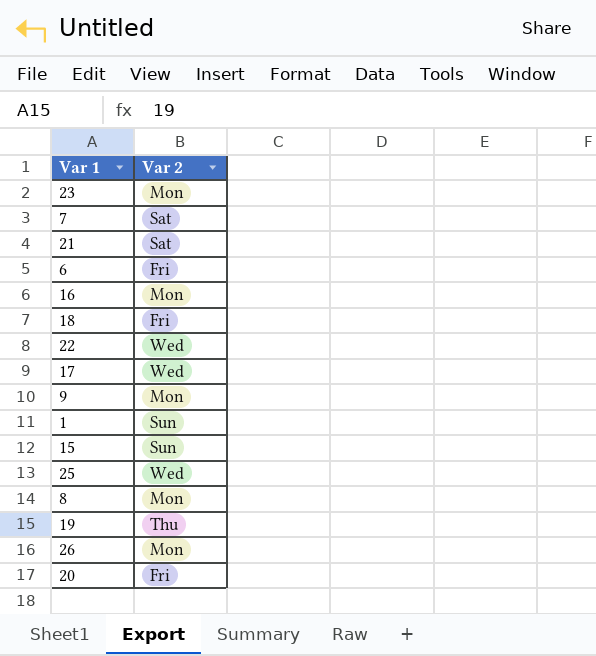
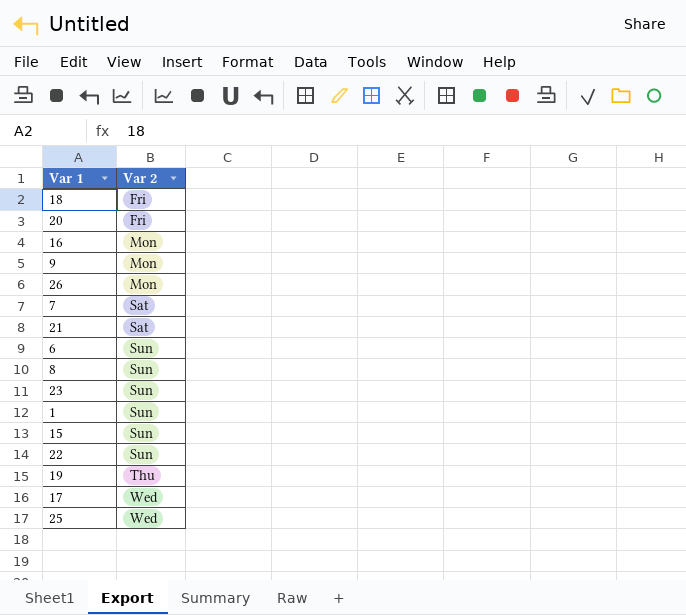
row order: none -> Var 2 ascending
6 | Var 2: Fri -> Sun
8 | Var 2: Mon -> Sun
23 | Var 2: Mon -> Sun
22 | Var 2: Wed -> Sun

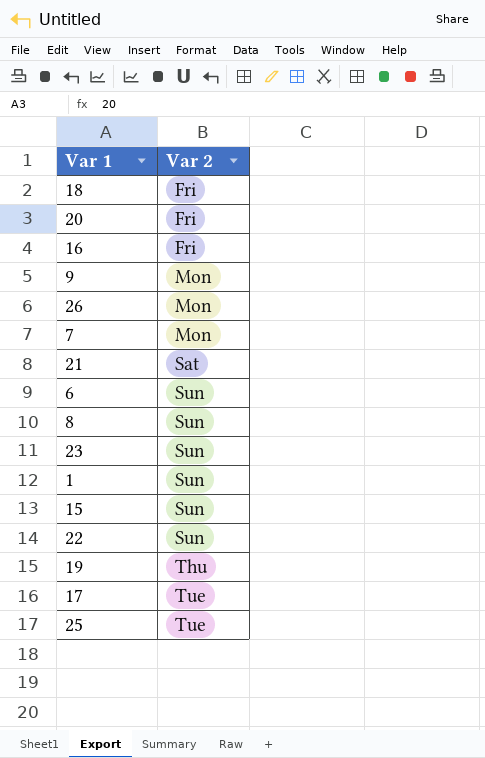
16 | Var 2: Mon -> Fri
7 | Var 2: Sat -> Mon
17 | Var 2: Wed -> Tue
25 | Var 2: Wed -> Tue

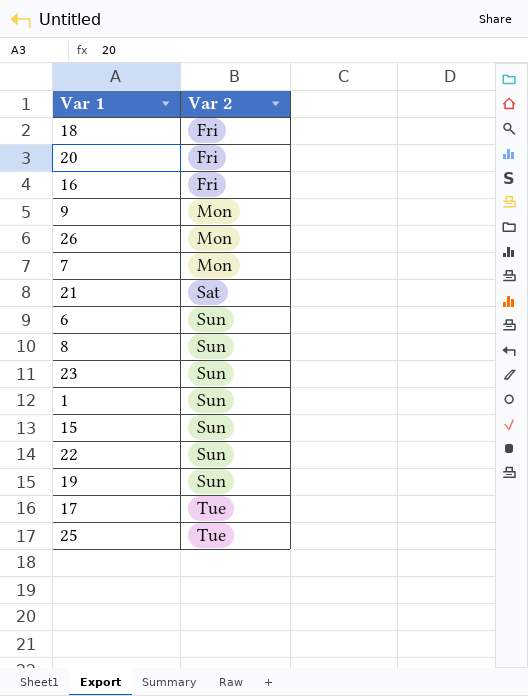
19 | Var 2: Thu -> Sun

